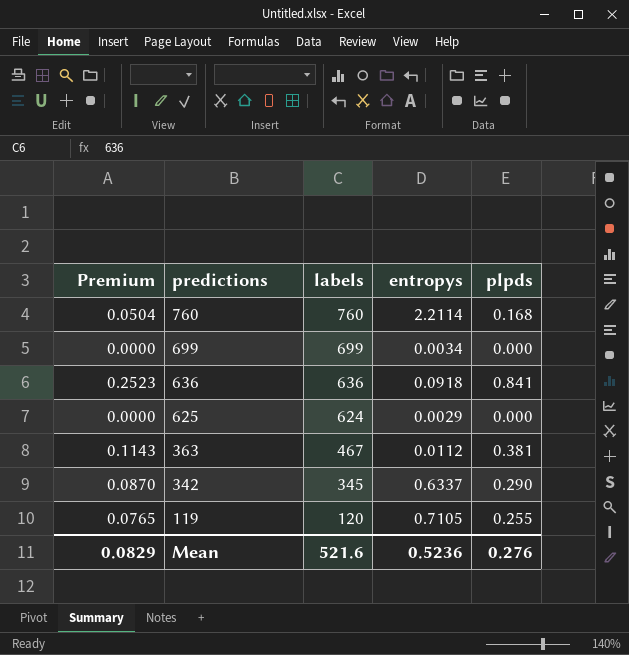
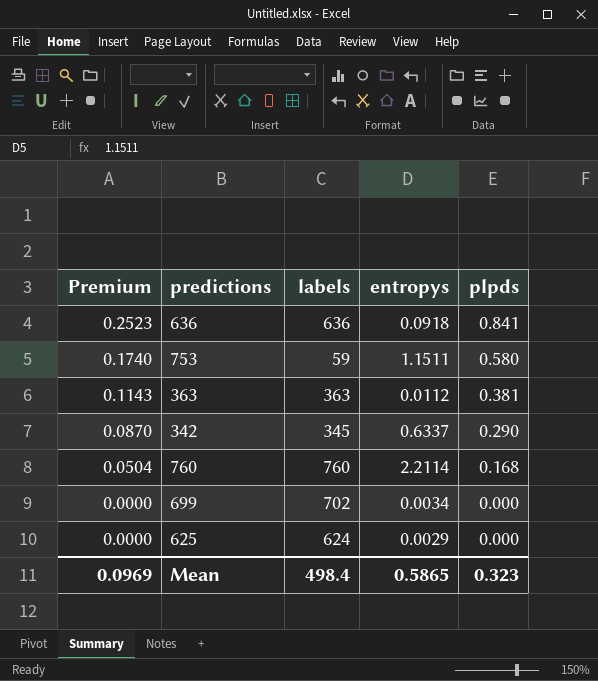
row order: predictions descending -> Premium descending
row 119: 0.0765 | 120 | 0.7105 | 0.255 -> none
row 753: none -> 0.1740 | 59 | 1.1511 | 0.580
363 | labels: 467 -> 363
699 | labels: 699 -> 702
Mean | Premium: 0.0829 -> 0.0969
Mean | labels: 521.6 -> 498.4
Mean | entropys: 0.5236 -> 0.5865
Mean | plpds: 0.276 -> 0.323

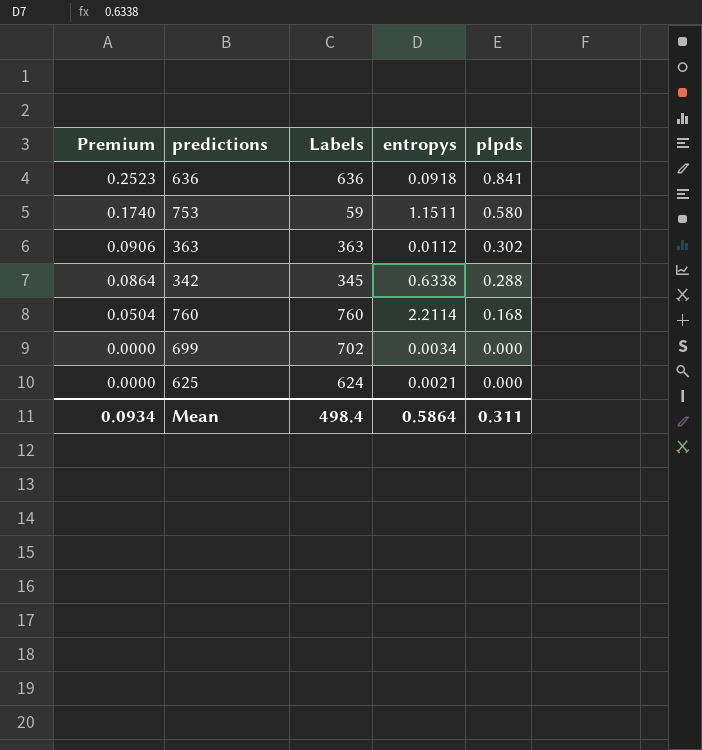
column name: labels -> Labels
363 | Premium: 0.1143 -> 0.0906
363 | plpds: 0.381 -> 0.302
342 | Premium: 0.0870 -> 0.0864
342 | entropys: 0.6337 -> 0.6338
342 | plpds: 0.290 -> 0.288
625 | entropys: 0.0029 -> 0.0021
Mean | Premium: 0.0969 -> 0.0934
Mean | entropys: 0.5865 -> 0.5864
Mean | plpds: 0.323 -> 0.311

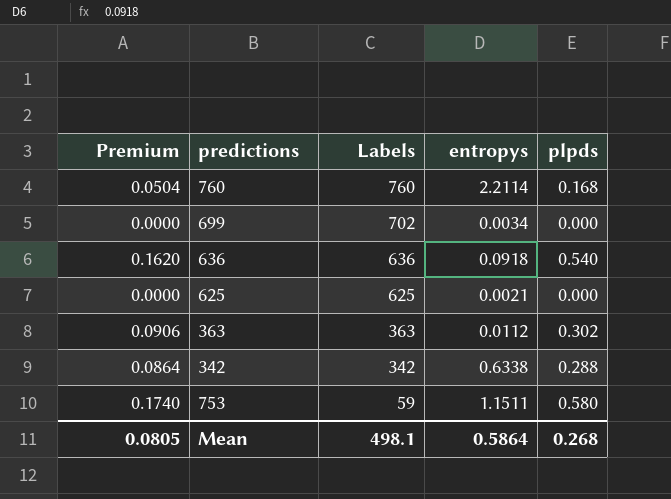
row order: Premium descending -> Labels descending
636 | Premium: 0.2523 -> 0.1620
636 | plpds: 0.841 -> 0.540
625 | Labels: 624 -> 625
342 | Labels: 345 -> 342
Mean | Premium: 0.0934 -> 0.0805
Mean | Labels: 498.4 -> 498.1
Mean | plpds: 0.311 -> 0.268

